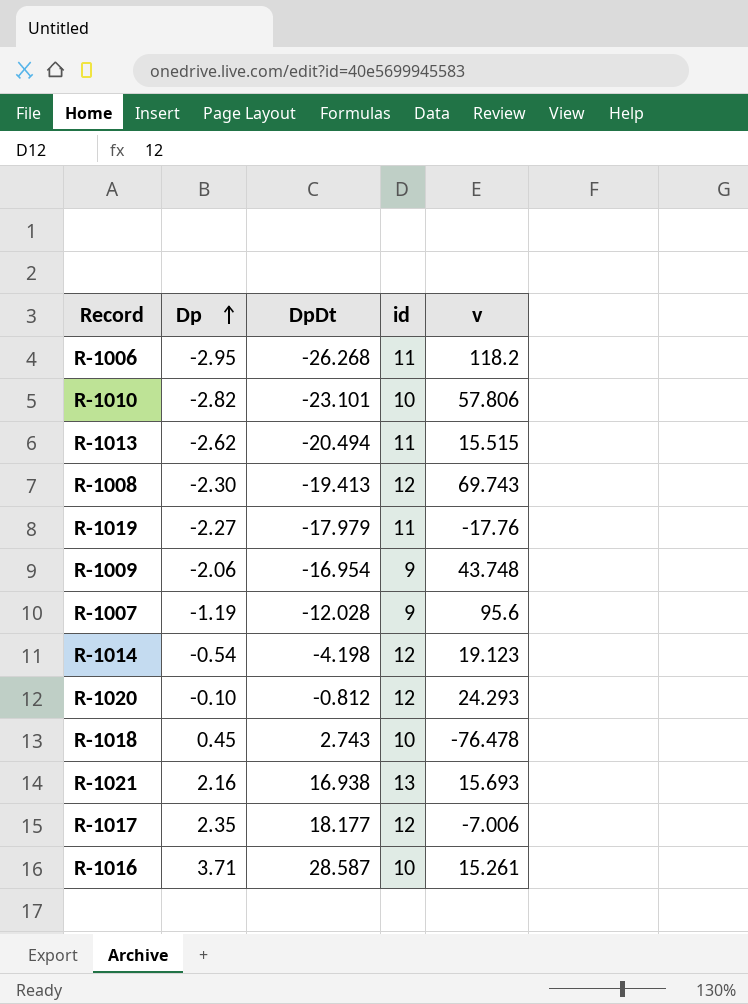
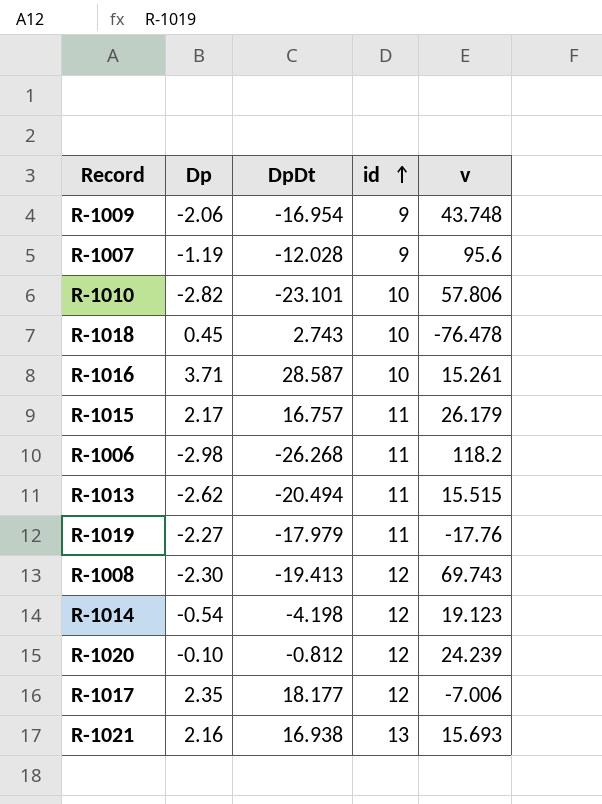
row order: Dp ascending -> id ascending
row R-1015: none -> 2.17 | 16.757 | 11 | 26.179
R-1006 | Dp: -2.95 -> -2.98
R-1020 | v: 24.293 -> 24.239

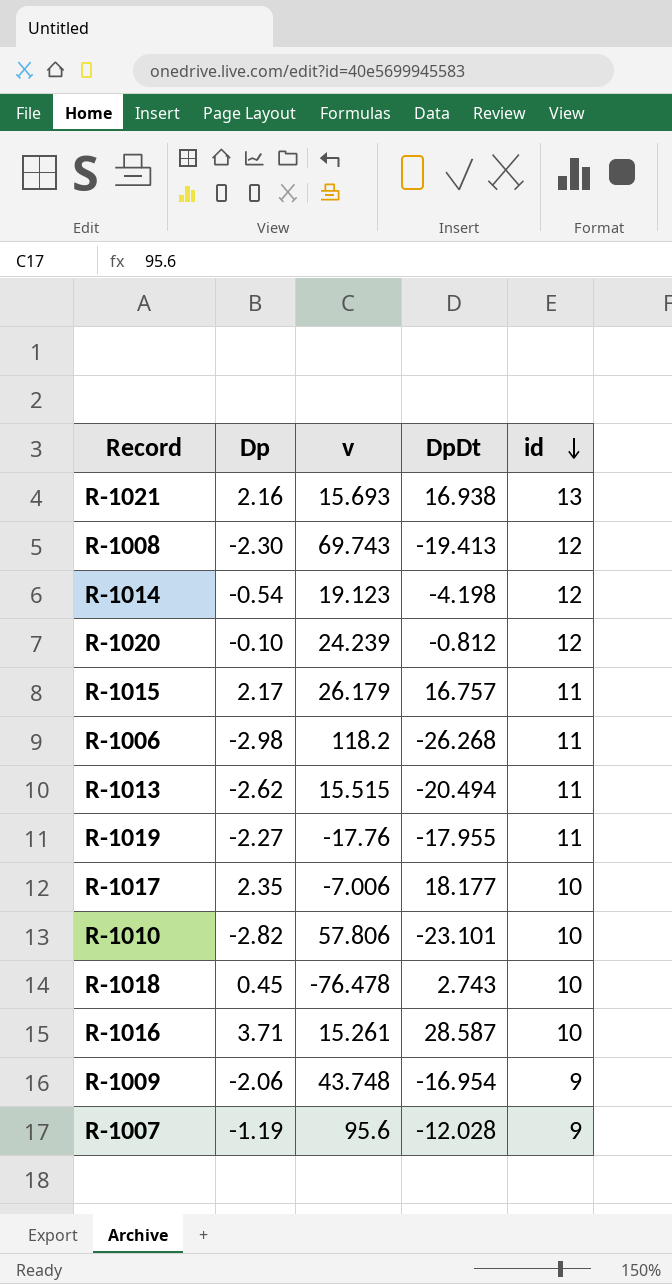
row order: id ascending -> id descending
column v | position: 5 -> 3
R-1019 | DpDt: -17.979 -> -17.955
R-1017 | id: 12 -> 10

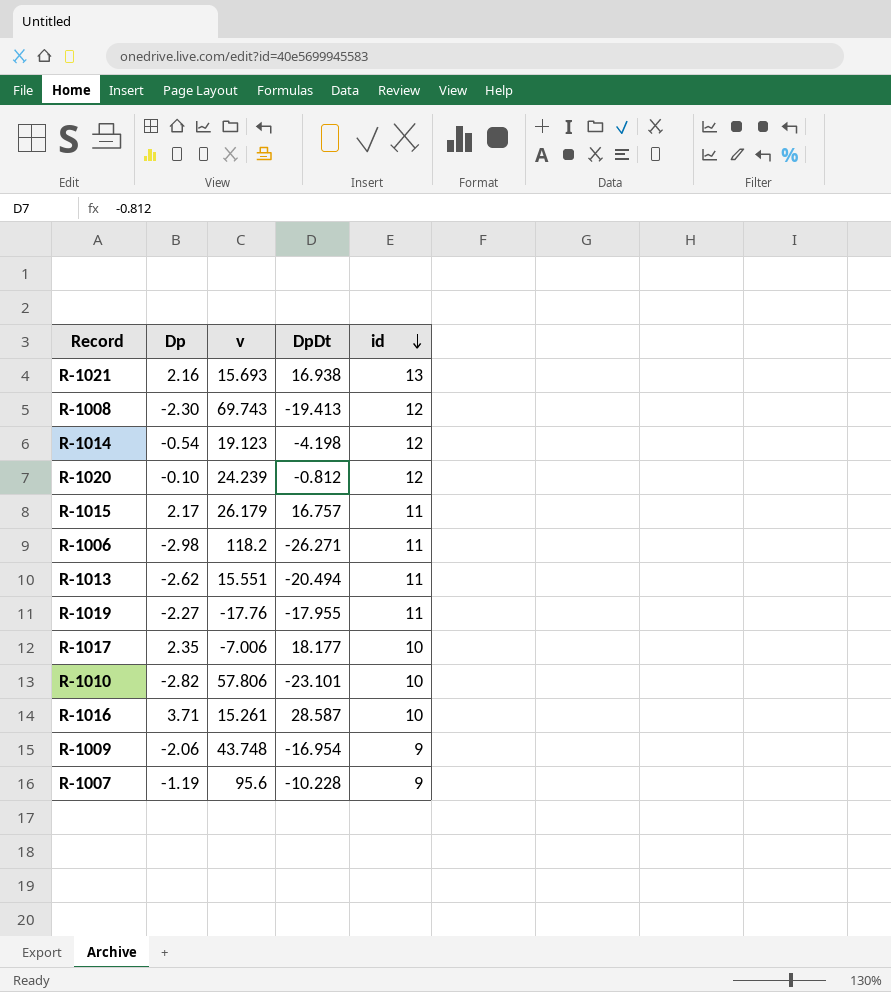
row R-1018: 0.45 | -76.478 | 2.743 | 10 -> none
R-1006 | DpDt: -26.268 -> -26.271
R-1013 | v: 15.515 -> 15.551
R-1007 | DpDt: -12.028 -> -10.228

